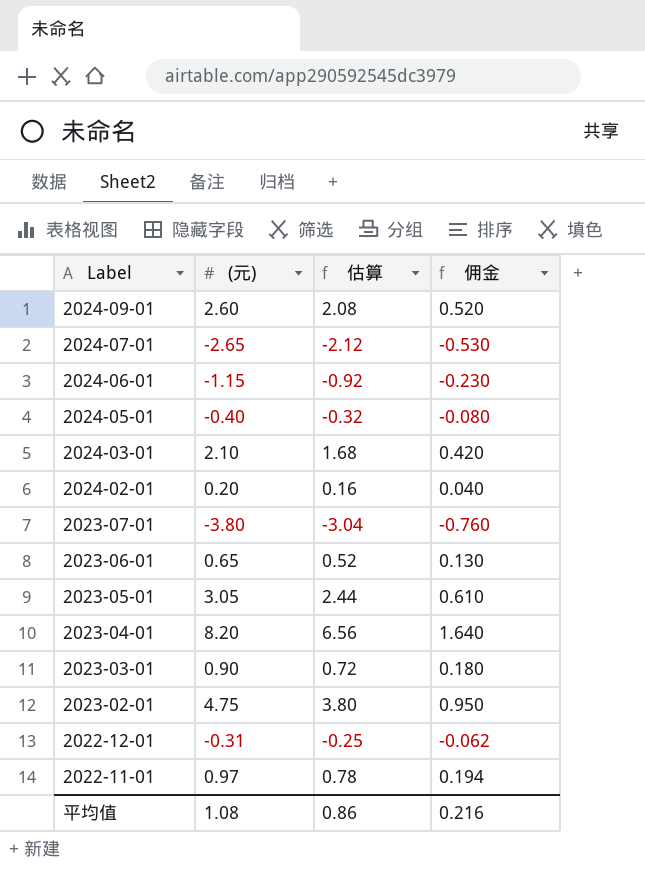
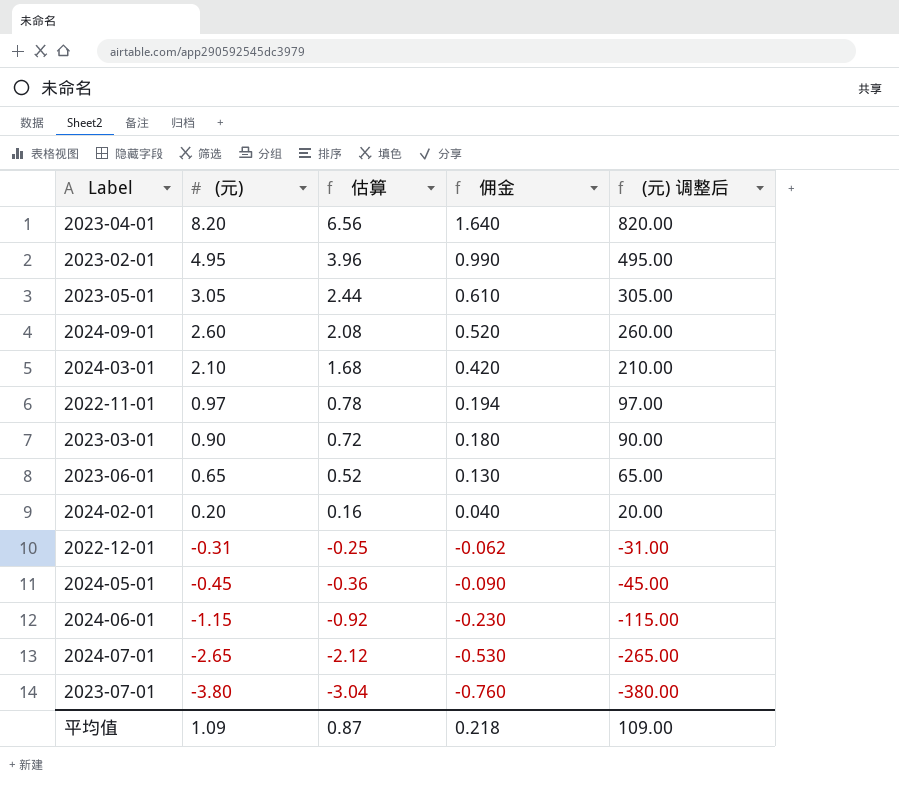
row order: Label descending -> (元) descending
column (元) 调整后 | formula: none -> [(元)] * 100
2023-02-01 | (元): 4.75 -> 4.95
2023-02-01 | 估算: 3.80 -> 3.96
2023-02-01 | 佣金: 0.950 -> 0.990
2024-05-01 | (元): -0.40 -> -0.45
2024-05-01 | 估算: -0.32 -> -0.36
2024-05-01 | 佣金: -0.080 -> -0.090
平均值 | (元): 1.08 -> 1.09
平均值 | 估算: 0.86 -> 0.87
平均值 | 佣金: 0.216 -> 0.218

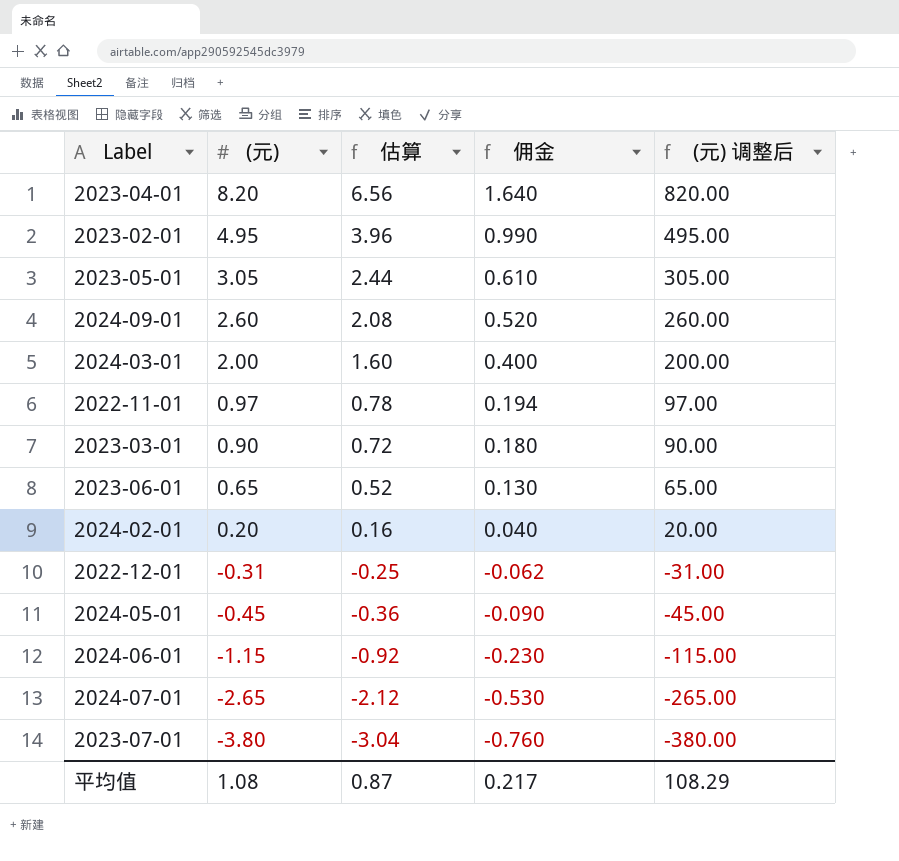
2024-03-01 | (元): 2.10 -> 2.00
2024-03-01 | 估算: 1.68 -> 1.60
2024-03-01 | 佣金: 0.420 -> 0.400
2024-03-01 | (元) 调整后: 210.00 -> 200.00
平均值 | (元): 1.09 -> 1.08
平均值 | 佣金: 0.218 -> 0.217
平均值 | (元) 调整后: 109.00 -> 108.29

